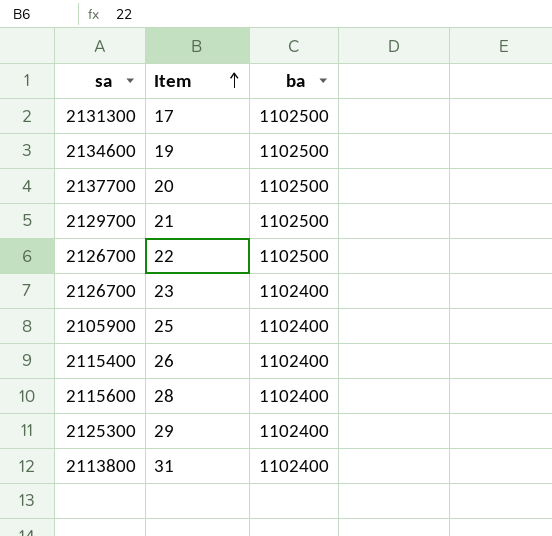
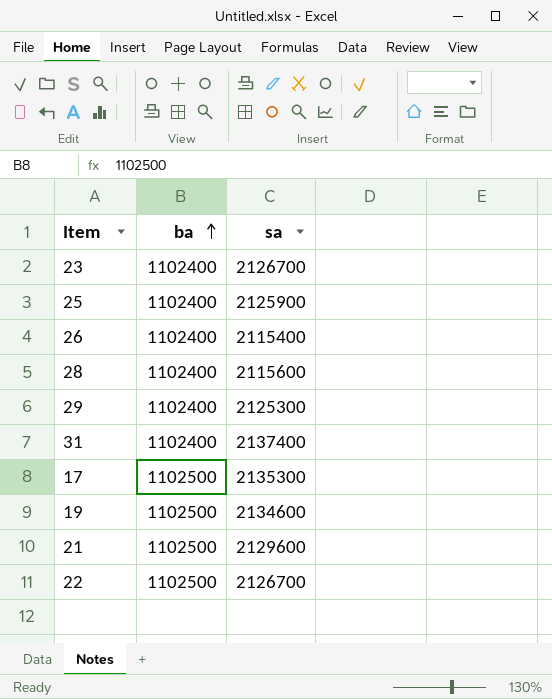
row order: Item ascending -> ba ascending
column sa | position: 1 -> 3
row 20: 2137700 | 1102500 -> none
25 | sa: 2105900 -> 2125900
31 | sa: 2113800 -> 2137400
17 | sa: 2131300 -> 2135300
21 | sa: 2129700 -> 2129600

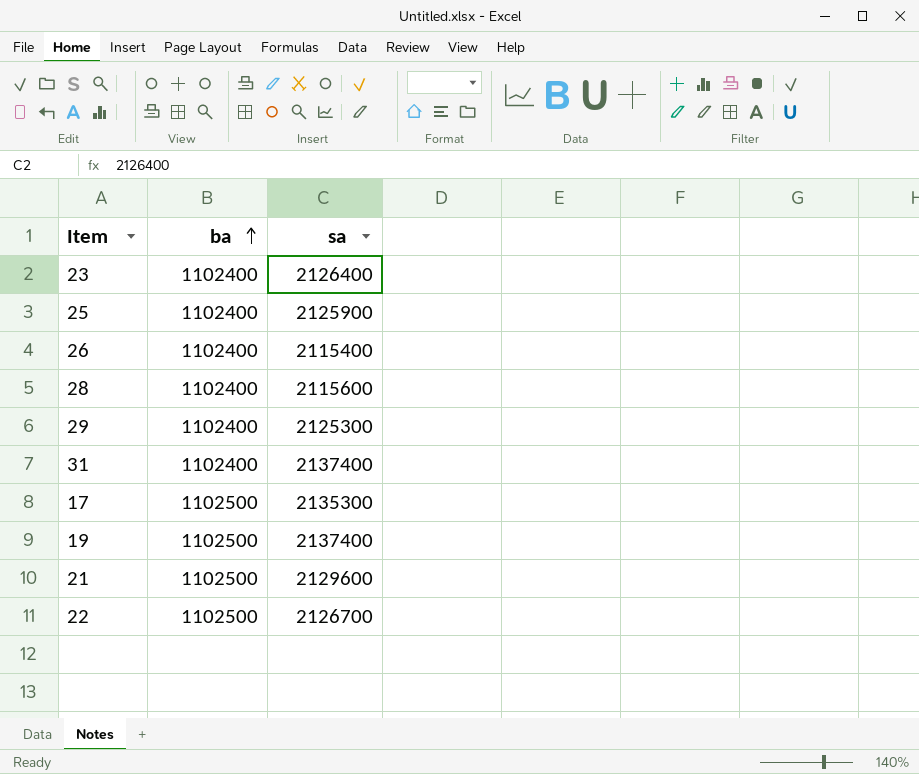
23 | sa: 2126700 -> 2126400
19 | sa: 2134600 -> 2137400

